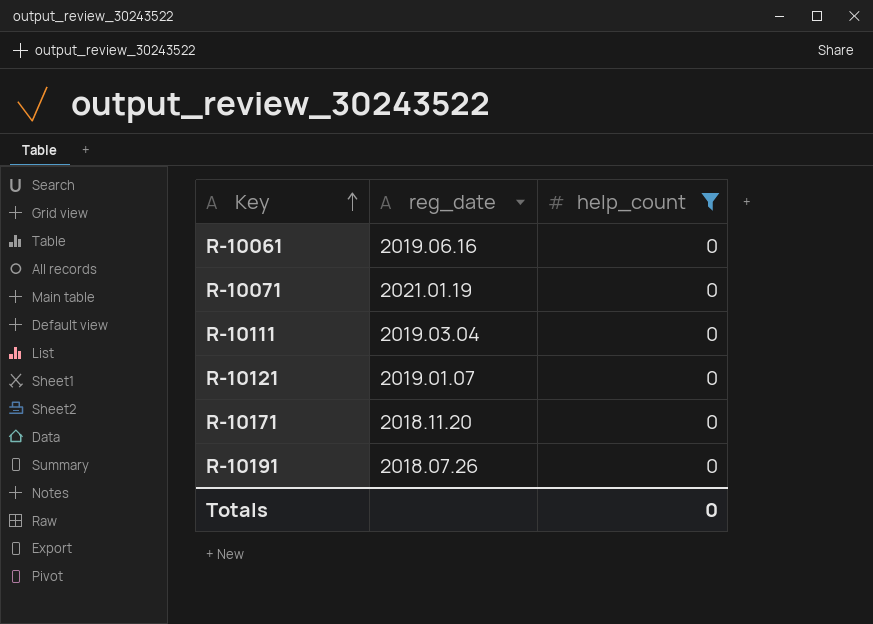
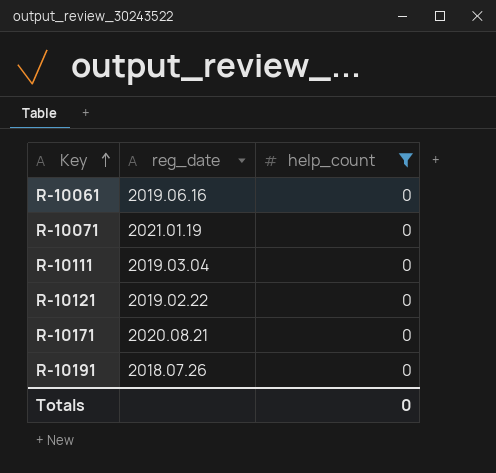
R-10121 | reg_date: 2019.01.07 -> 2019.02.22
R-10171 | reg_date: 2018.11.20 -> 2020.08.21

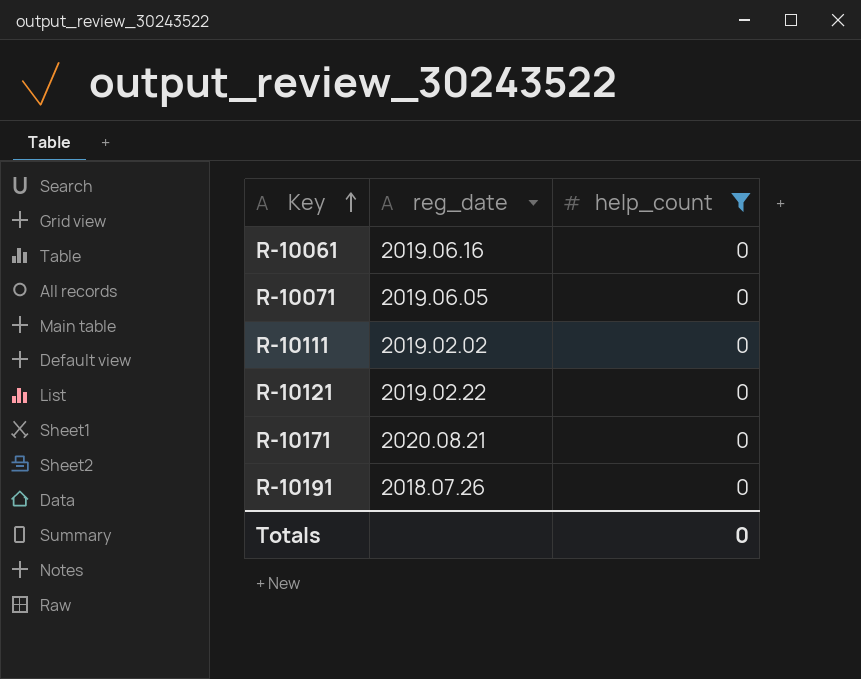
R-10071 | reg_date: 2021.01.19 -> 2019.06.05
R-10111 | reg_date: 2019.03.04 -> 2019.02.02

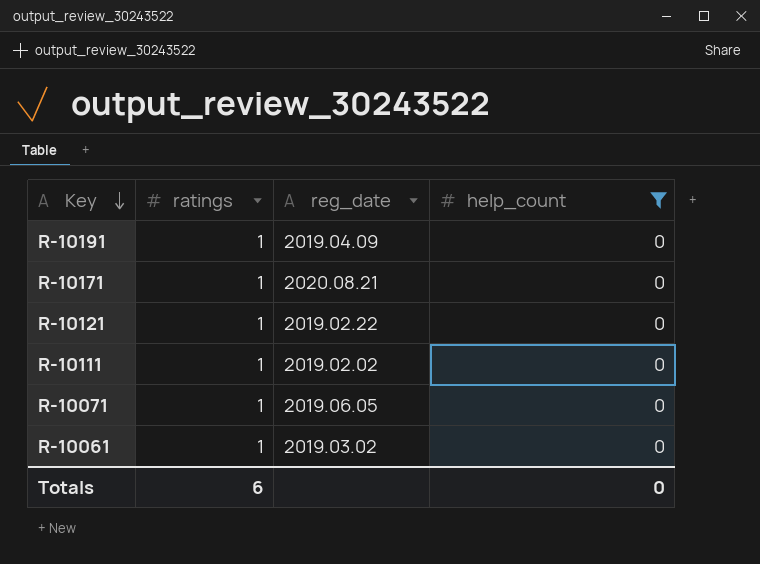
row order: Key ascending -> Key descending
column ratings | position: none -> 2
R-10191 | reg_date: 2018.07.26 -> 2019.04.09
R-10061 | reg_date: 2019.06.16 -> 2019.03.02

